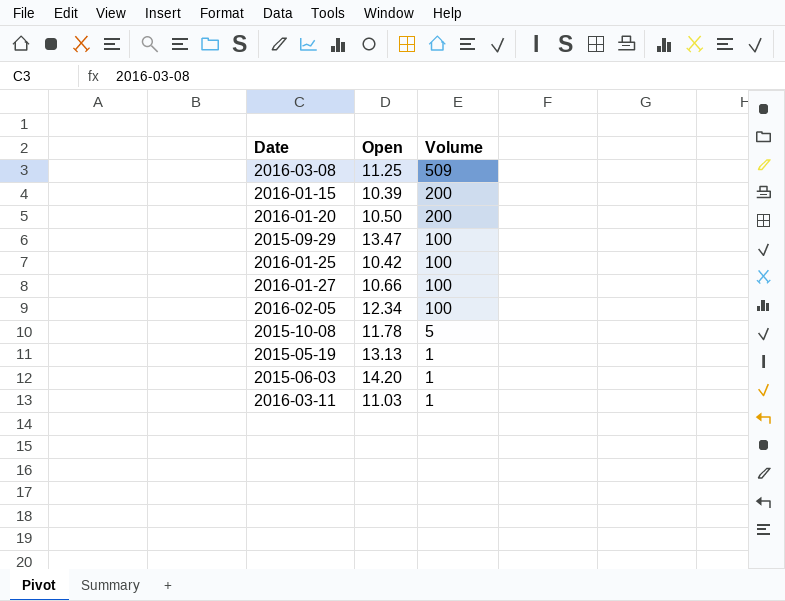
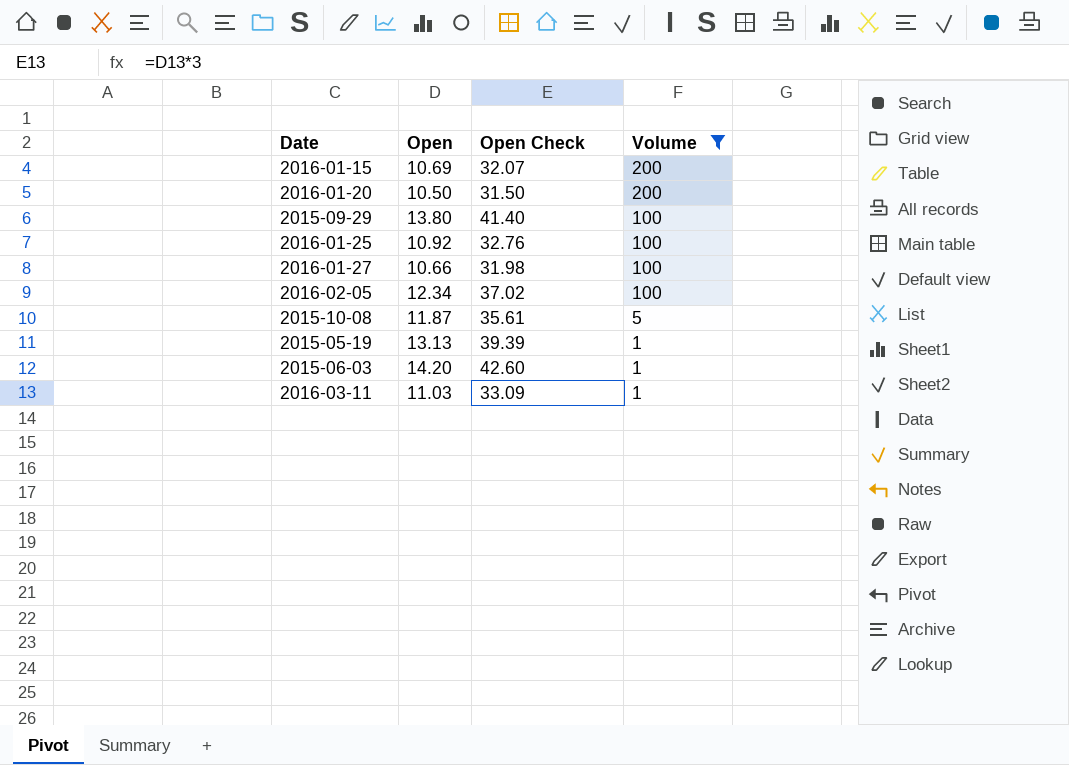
filter: none -> Volume != 509
column Open Check | formula: none -> [Open] * 3
2016-01-15 | Open: 10.39 -> 10.69
2015-09-29 | Open: 13.47 -> 13.80
2016-01-25 | Open: 10.42 -> 10.92
2015-10-08 | Open: 11.78 -> 11.87

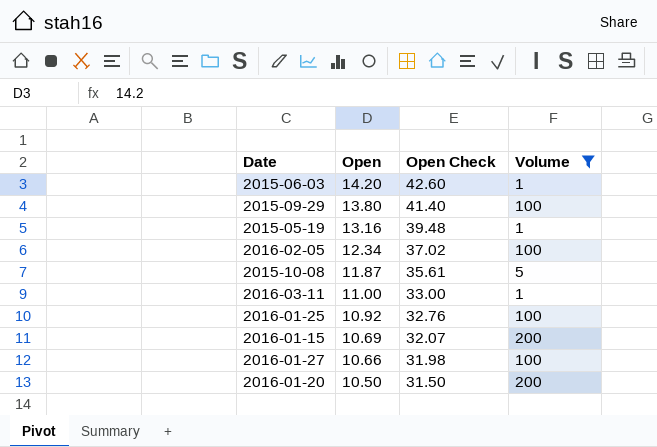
row order: Volume descending -> Open descending
2015-05-19 | Open: 13.13 -> 13.16
2015-05-19 | Open Check: 39.39 -> 39.48
2016-03-11 | Open: 11.03 -> 11.00
2016-03-11 | Open Check: 33.09 -> 33.00

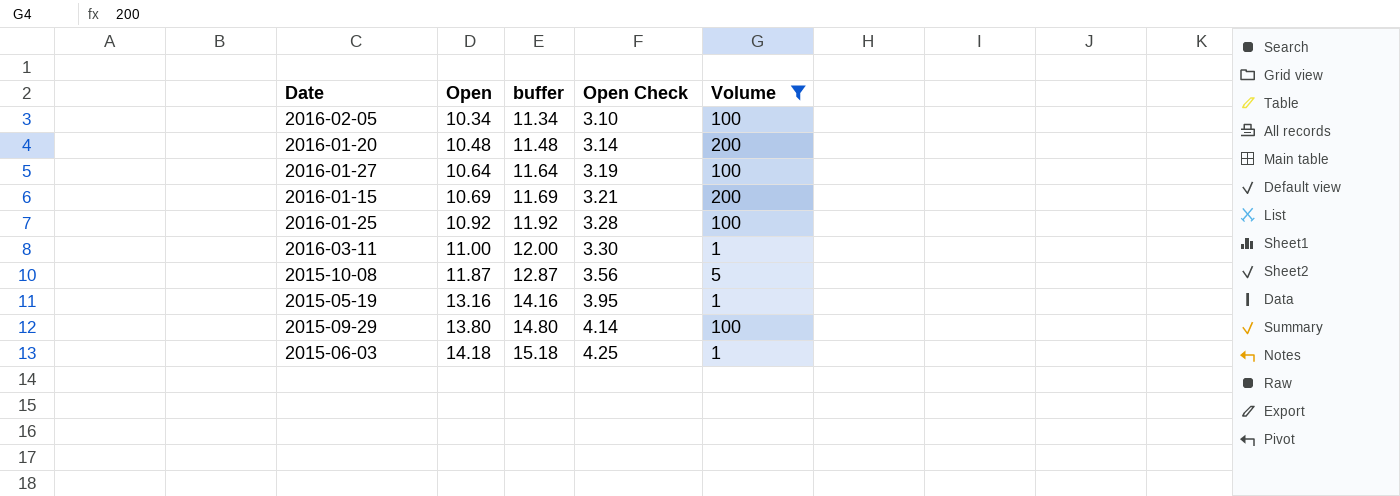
row order: Open descending -> Open ascending
column buffer | formula: none -> [Open] + 1
column Open Check | formula: [Open] * 3 -> [Open] * 0.3
2016-02-05 | Open: 12.34 -> 10.34
2016-01-20 | Open: 10.50 -> 10.48
2016-01-27 | Open: 10.66 -> 10.64
2015-06-03 | Open: 14.20 -> 14.18

